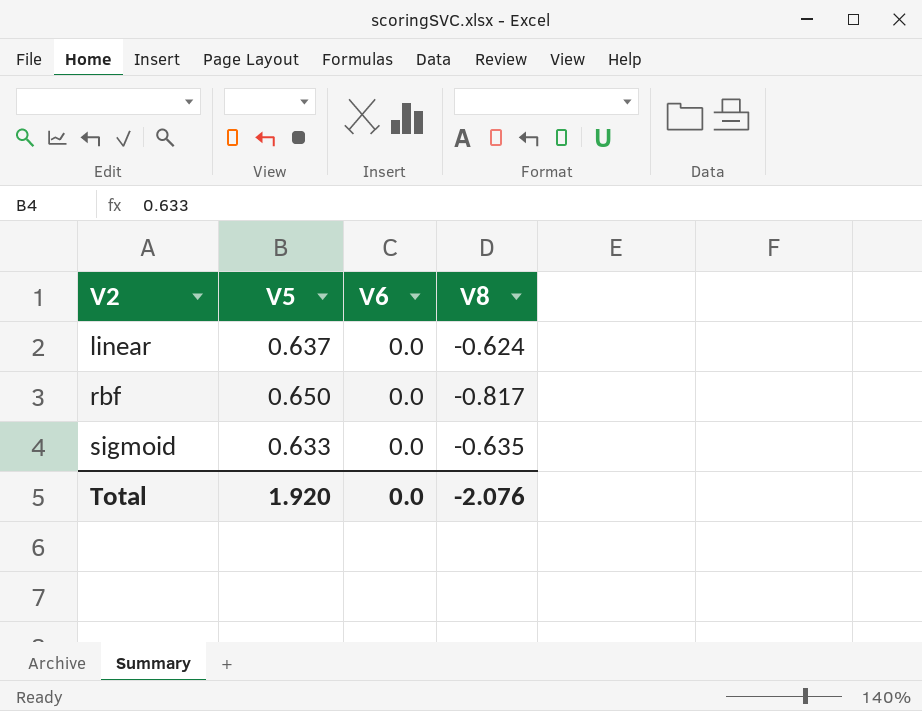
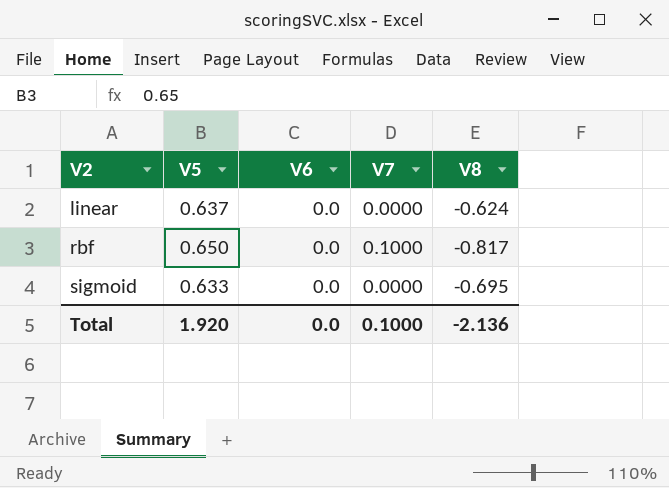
column V7 | position: none -> 4
sigmoid | V8: -0.635 -> -0.695
Total | V8: -2.076 -> -2.136

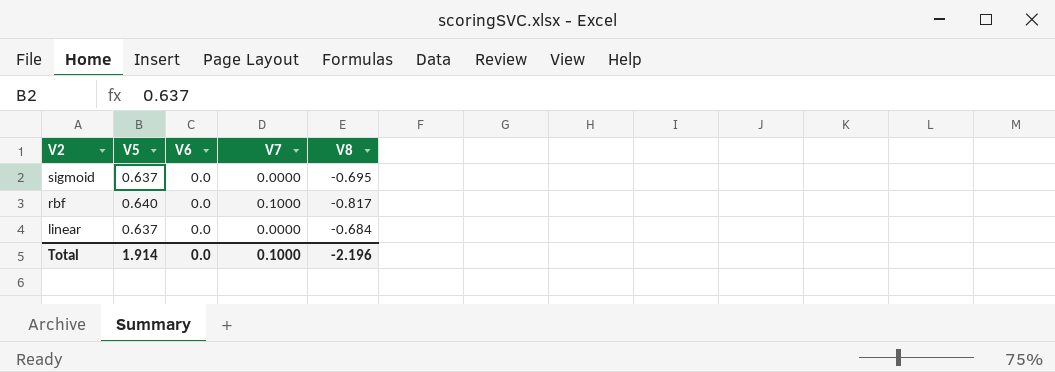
row order: V2 ascending -> V2 descending
sigmoid | V5: 0.633 -> 0.637
rbf | V5: 0.650 -> 0.640
linear | V8: -0.624 -> -0.684
Total | V5: 1.920 -> 1.914
Total | V8: -2.136 -> -2.196

